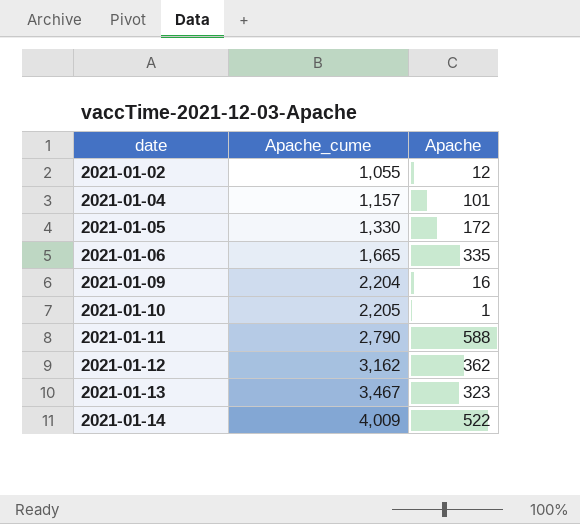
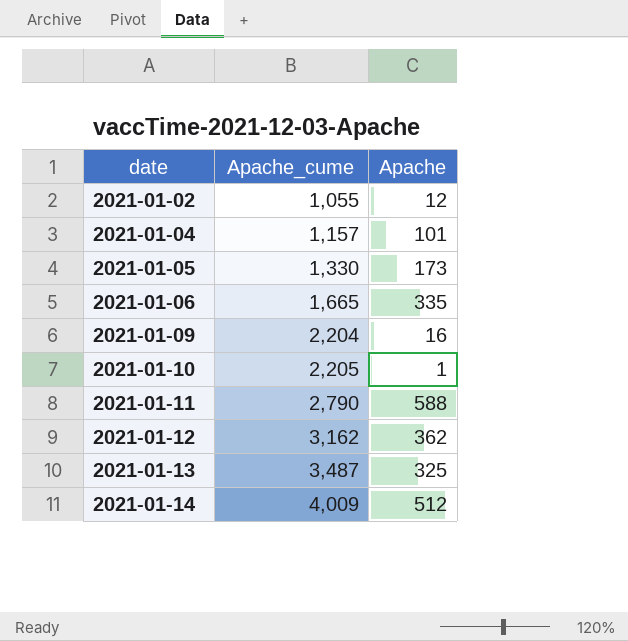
2021-01-05 | Apache: 172 -> 173
2021-01-13 | Apache_cume: 3,467 -> 3,487
2021-01-13 | Apache: 323 -> 325
2021-01-14 | Apache: 522 -> 512

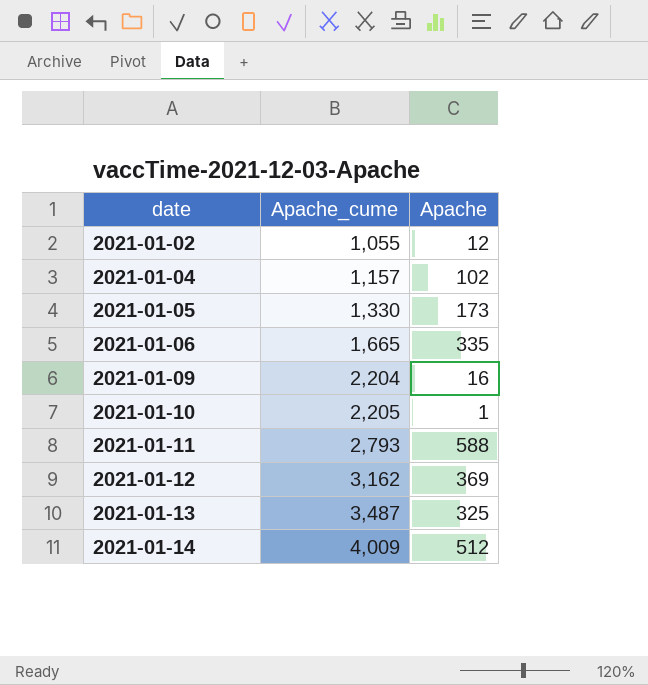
2021-01-04 | Apache: 101 -> 102
2021-01-11 | Apache_cume: 2,790 -> 2,793
2021-01-12 | Apache: 362 -> 369

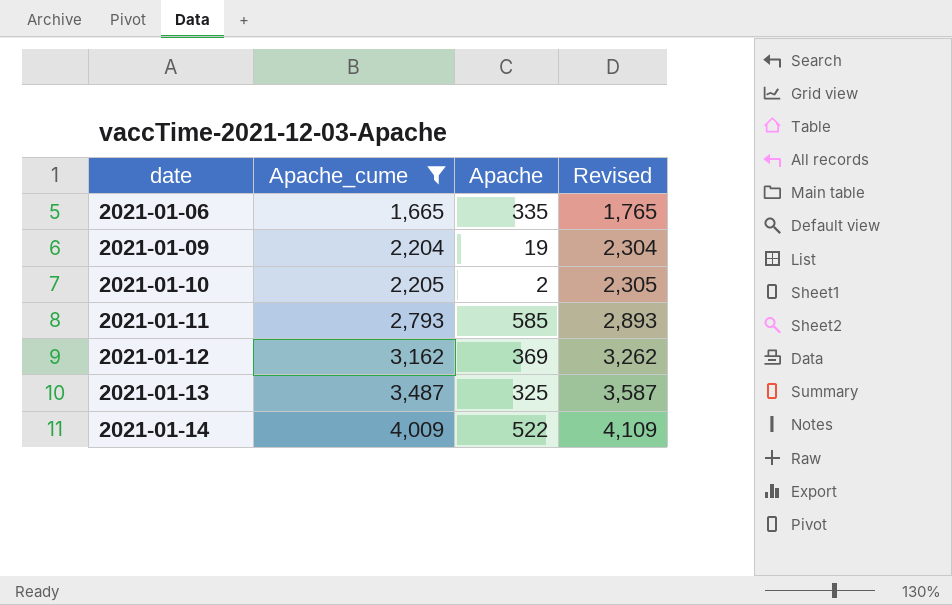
filter: none -> Apache_cume >= 1,665
column Revised | formula: none -> [Apache_cume] + 100
2021-01-09 | Apache: 16 -> 19
2021-01-10 | Apache: 1 -> 2
2021-01-11 | Apache: 588 -> 585
2021-01-14 | Apache: 512 -> 522

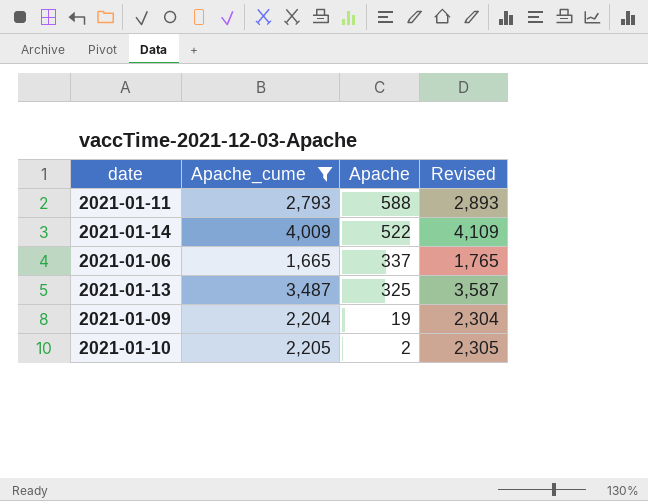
row order: date ascending -> Apache descending
row 2021-01-12: 3,162 | 369 | 3,262 -> none
2021-01-11 | Apache: 585 -> 588
2021-01-06 | Apache: 335 -> 337

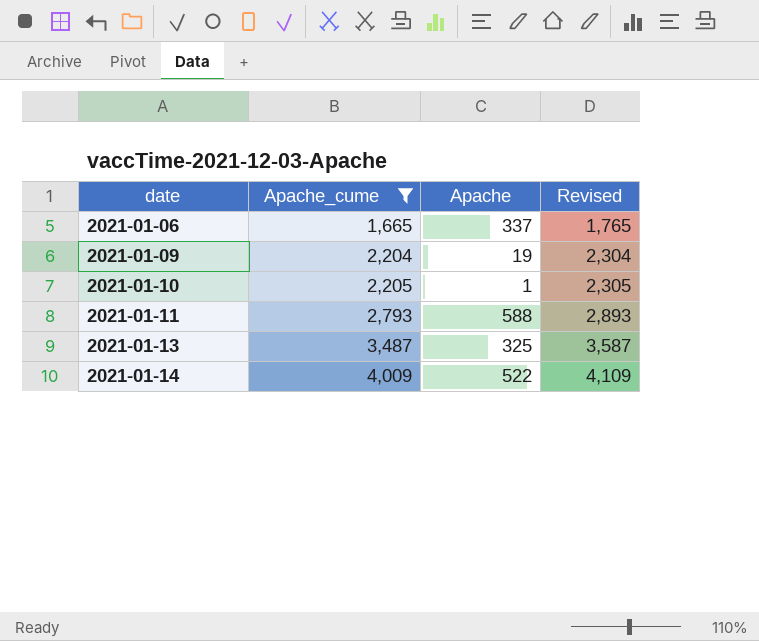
row order: Apache descending -> date ascending
2021-01-10 | Apache: 2 -> 1

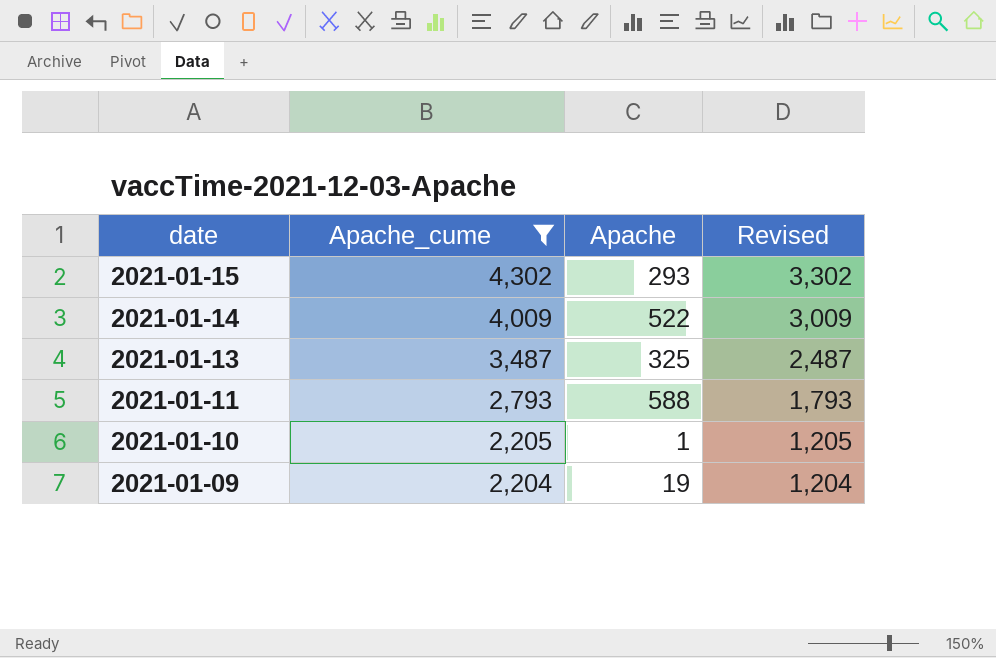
row order: date ascending -> date descending
column Revised | formula: [Apache_cume] + 100 -> [Apache_cume] - 1000
row 2021-01-06: 1,665 | 337 | 1,765 -> none
row 2021-01-15: none -> 4,302 | 293 | 3,302

